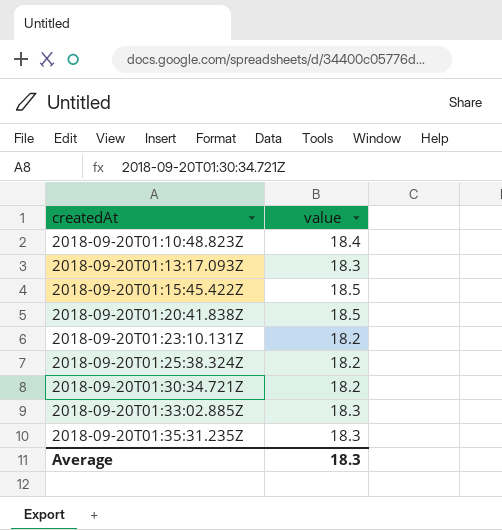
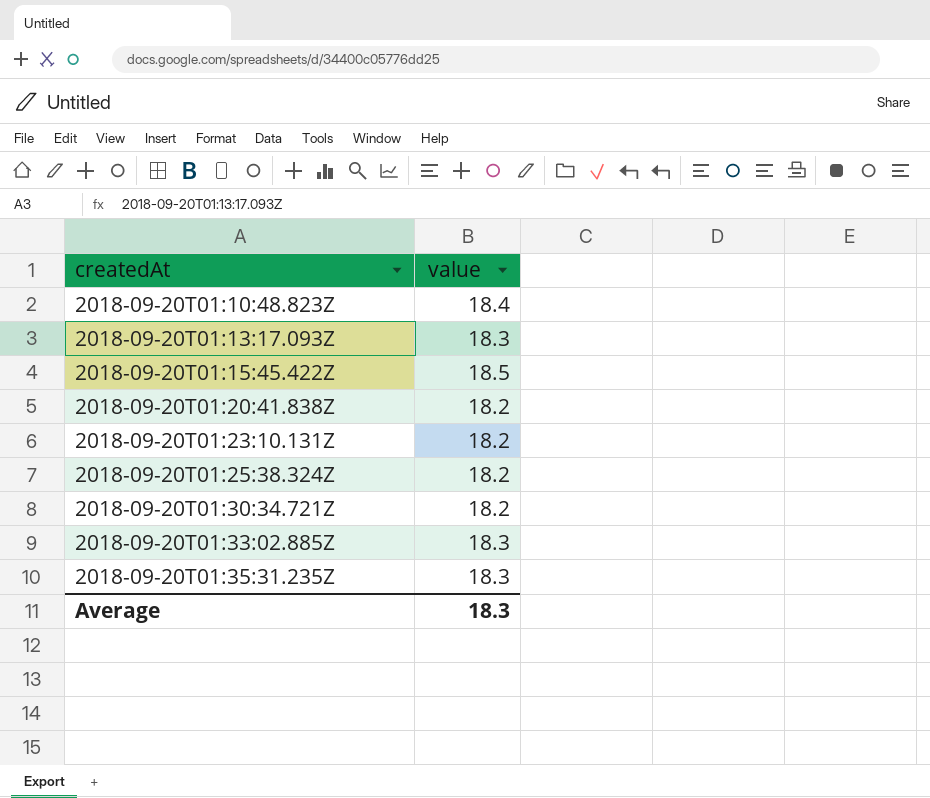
2018-09-20T01:20:41.838Z | value: 18.5 -> 18.2

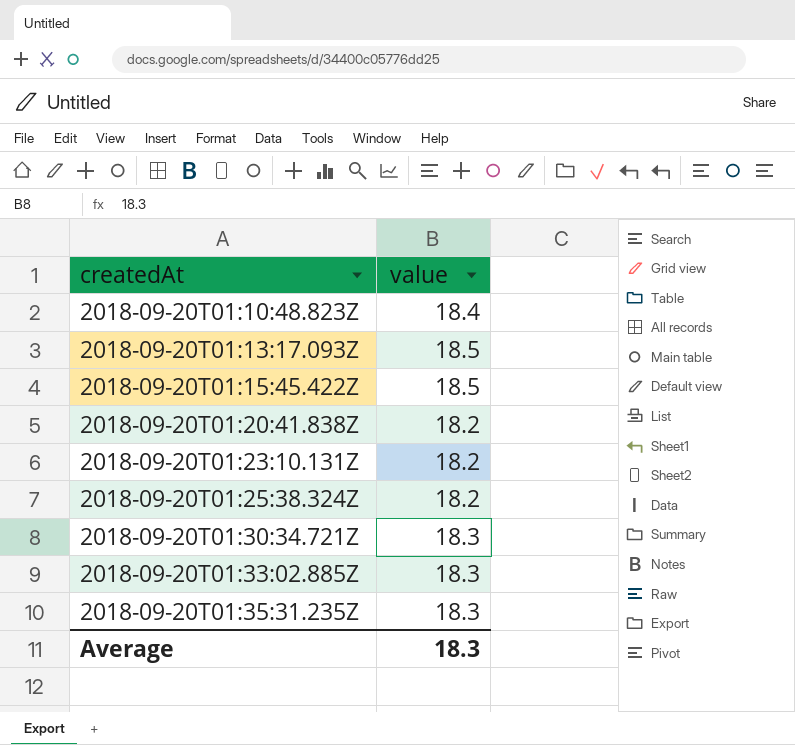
2018-09-20T01:13:17.093Z | value: 18.3 -> 18.5
2018-09-20T01:30:34.721Z | value: 18.2 -> 18.3

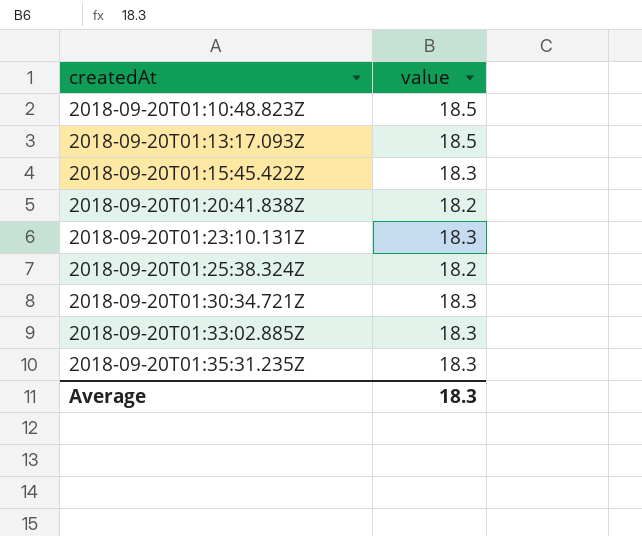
2018-09-20T01:10:48.823Z | value: 18.4 -> 18.5
2018-09-20T01:15:45.422Z | value: 18.5 -> 18.3
2018-09-20T01:23:10.131Z | value: 18.2 -> 18.3

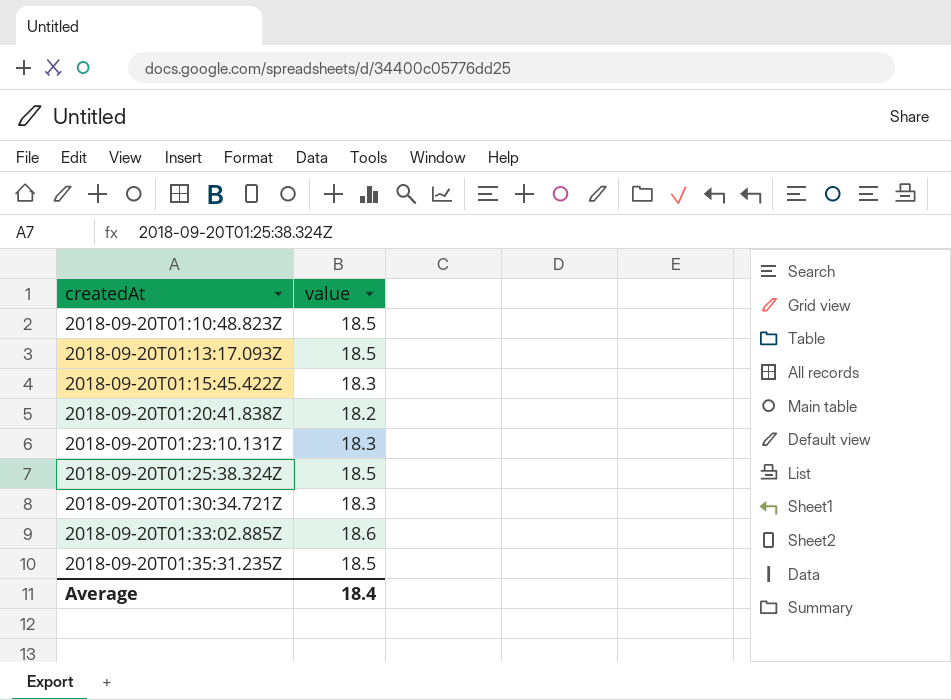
2018-09-20T01:25:38.324Z | value: 18.2 -> 18.5
2018-09-20T01:33:02.885Z | value: 18.3 -> 18.6
2018-09-20T01:35:31.235Z | value: 18.3 -> 18.5
Average | value: 18.3 -> 18.4

